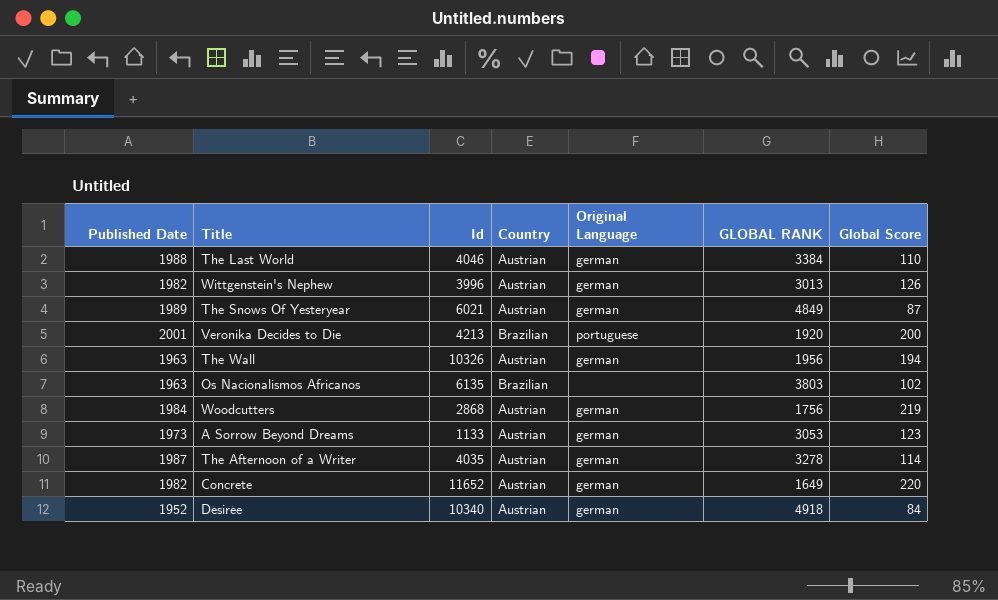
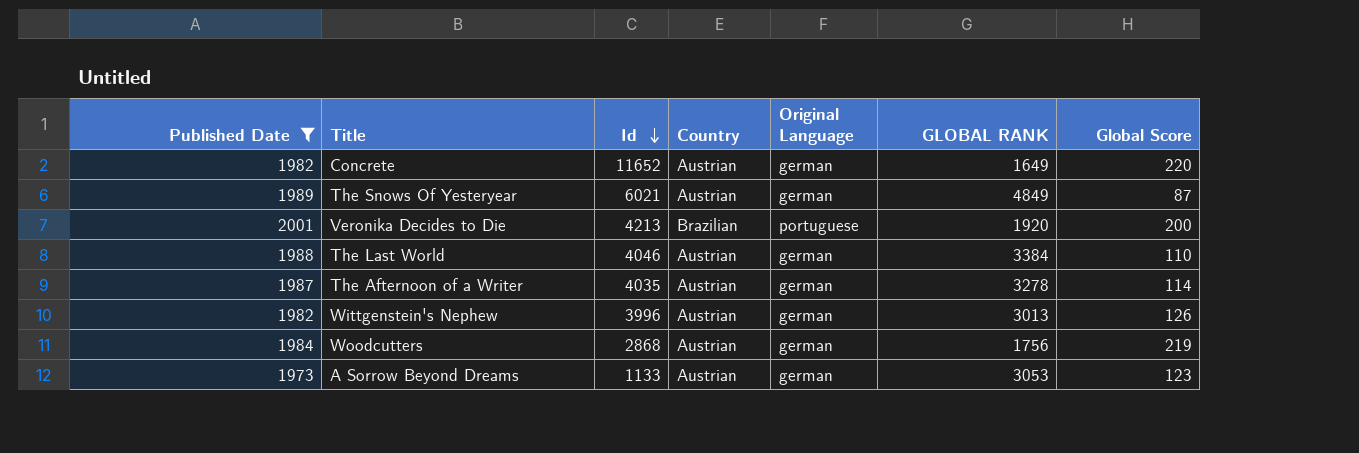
filter: none -> Published Date >= 1973
row order: none -> Id descending

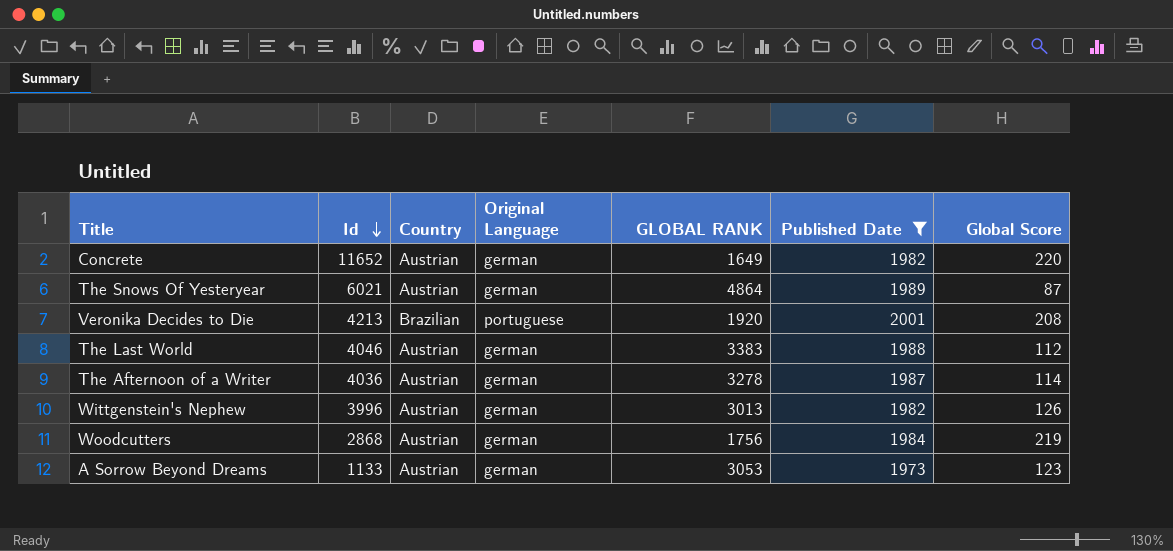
column Published Date | position: 1 -> 6
The Snows Of Yesteryear | GLOBAL RANK: 4849 -> 4864
Veronika Decides to Die | Global Score: 200 -> 208
The Last World | GLOBAL RANK: 3384 -> 3383
The Last World | Global Score: 110 -> 112
The Afternoon of a Writer | Id: 4035 -> 4036

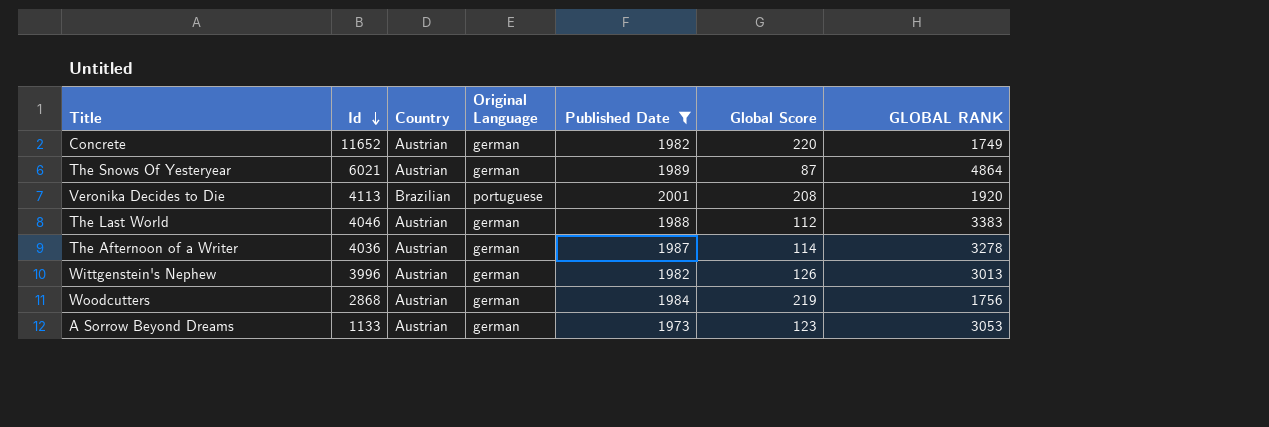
column GLOBAL RANK | position: 5 -> 7
Concrete | GLOBAL RANK: 1649 -> 1749
Veronika Decides to Die | Id: 4213 -> 4113

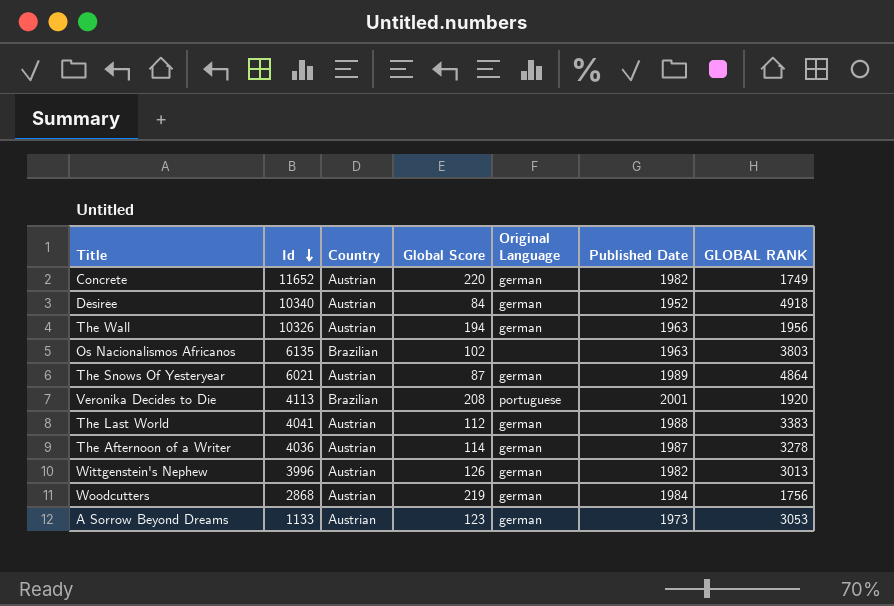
filter: Published Date >= 1973 -> none
column Global Score | position: 6 -> 4
The Last World | Id: 4046 -> 4041

